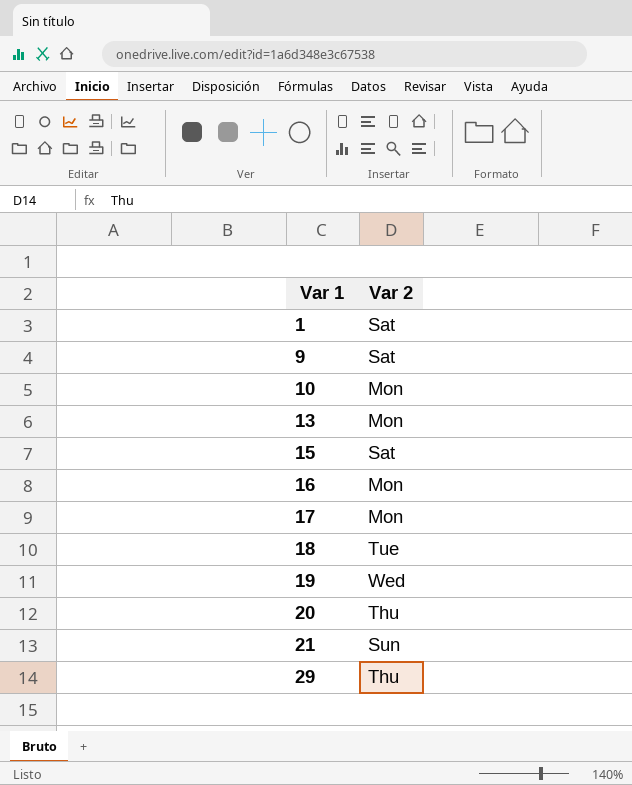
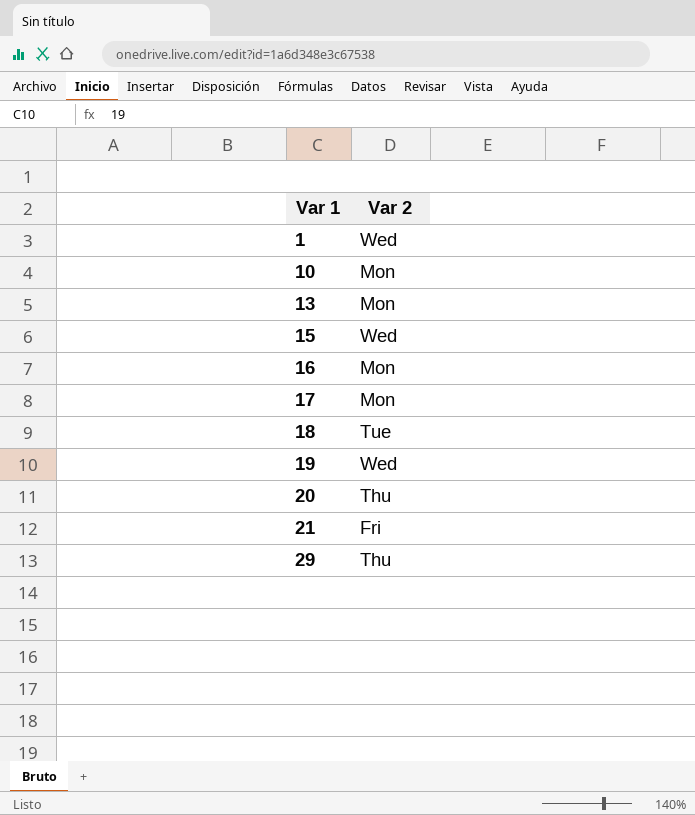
row 9: Sat -> none
1 | Var 2: Sat -> Wed
15 | Var 2: Sat -> Wed
21 | Var 2: Sun -> Fri

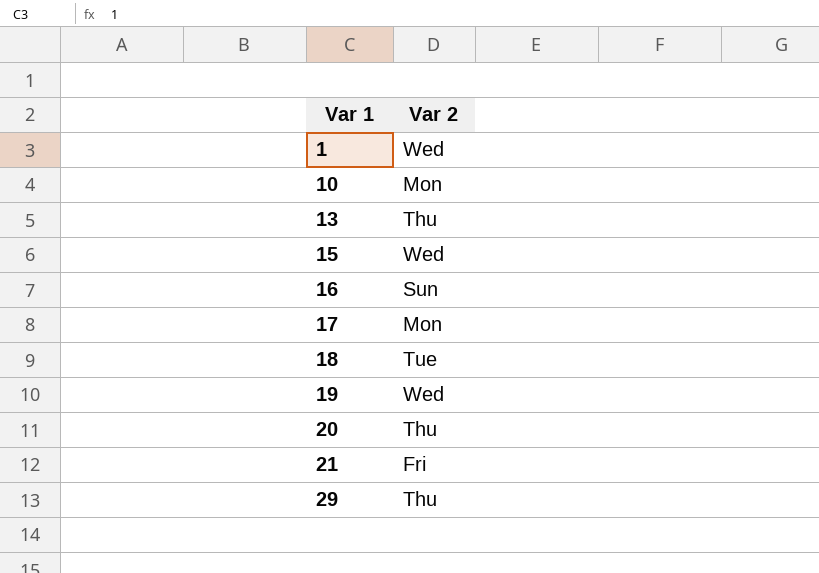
13 | Var 2: Mon -> Thu
16 | Var 2: Mon -> Sun

